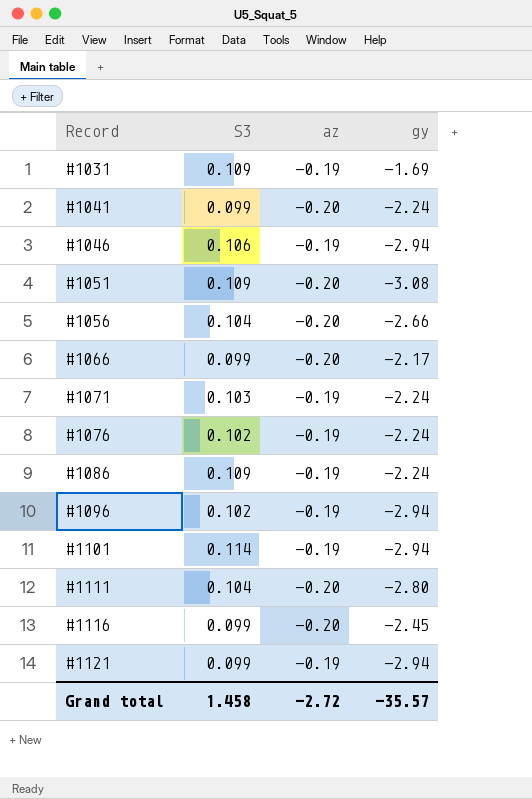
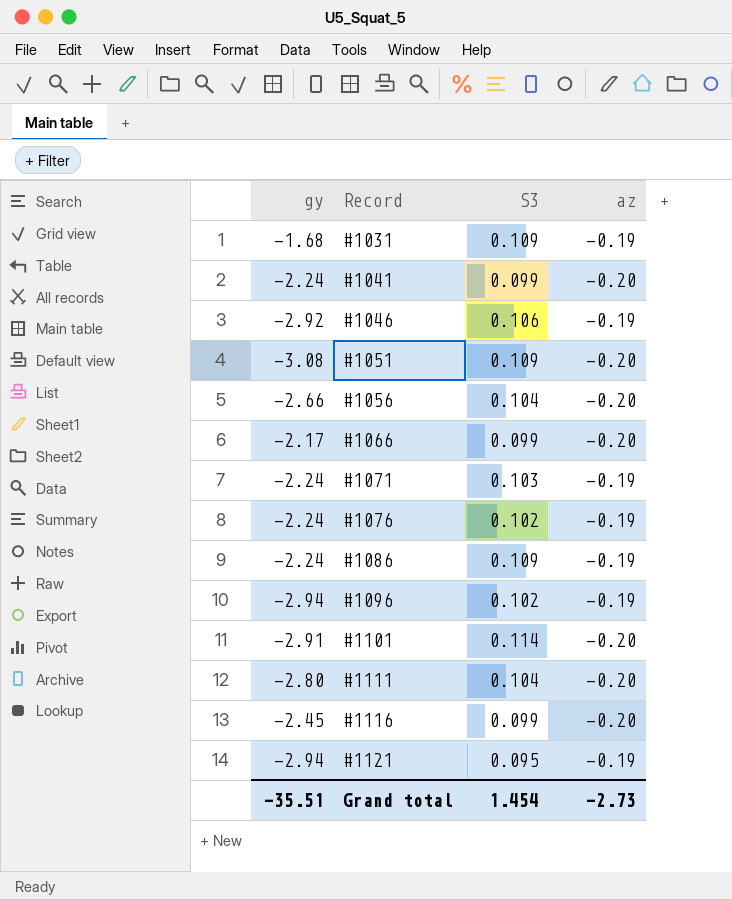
column gy | position: 4 -> 1
#1031 | gy: -1.69 -> -1.68
#1046 | gy: -2.94 -> -2.92
#1101 | gy: -2.94 -> -2.91
#1101 | az: -0.19 -> -0.20
#1121 | S3: 0.099 -> 0.095
Grand total | gy: -35.57 -> -35.51
Grand total | S3: 1.458 -> 1.454
Grand total | az: -2.72 -> -2.73

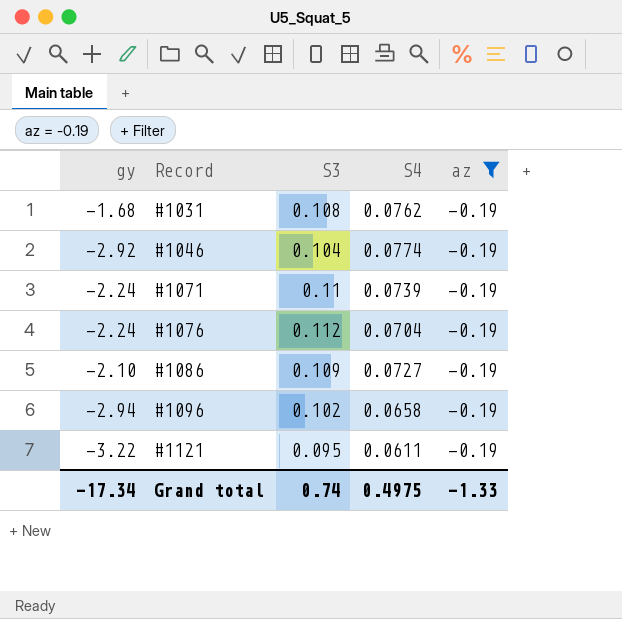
filter: none -> az = -0.19
column S4 | position: none -> 4
#1031 | S3: 0.109 -> 0.108
#1046 | S3: 0.106 -> 0.104
#1071 | S3: 0.103 -> 0.11
#1076 | S3: 0.102 -> 0.112
#1086 | gy: -2.24 -> -2.10
#1121 | gy: -2.94 -> -3.22
Grand total | gy: -35.51 -> -17.34
Grand total | S3: 1.454 -> 0.74
Grand total | az: -2.73 -> -1.33

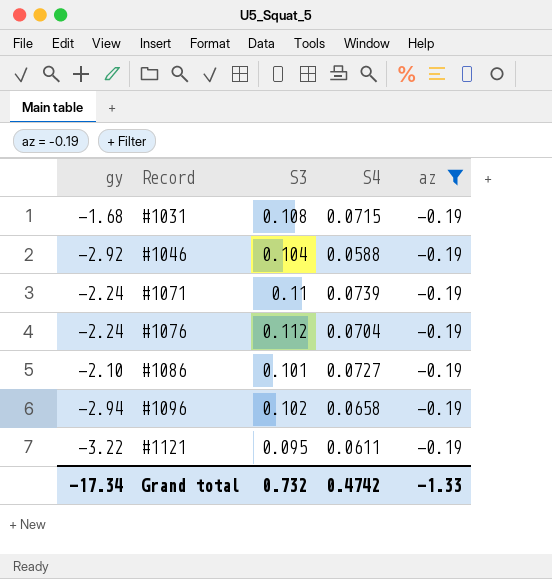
#1031 | S4: 0.0762 -> 0.0715
#1046 | S4: 0.0774 -> 0.0588
#1086 | S3: 0.109 -> 0.101
Grand total | S3: 0.74 -> 0.732
Grand total | S4: 0.4975 -> 0.4742

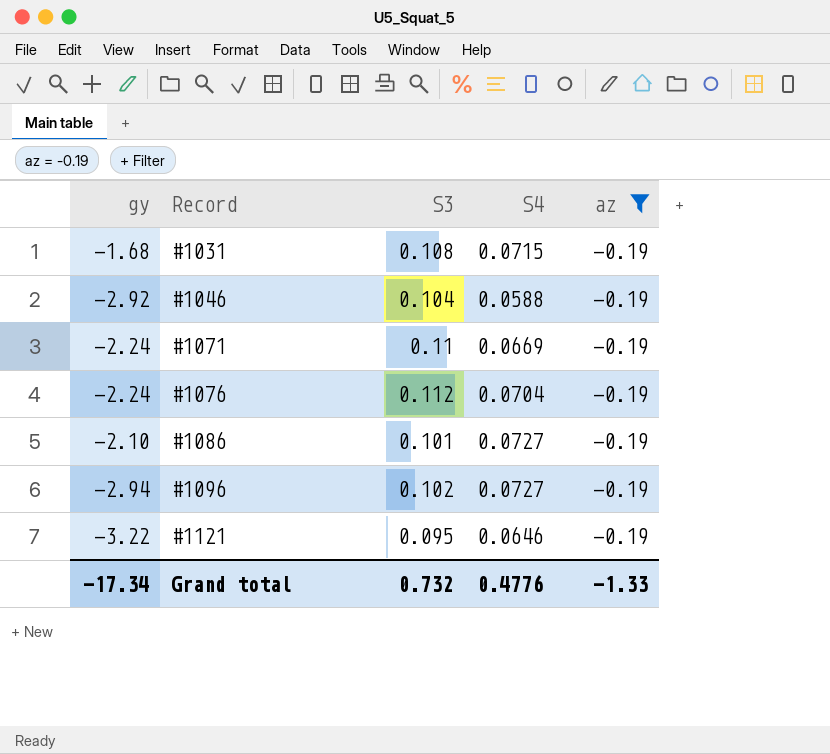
#1071 | S4: 0.0739 -> 0.0669
#1096 | S4: 0.0658 -> 0.0727
#1121 | S4: 0.0611 -> 0.0646
Grand total | S4: 0.4742 -> 0.4776

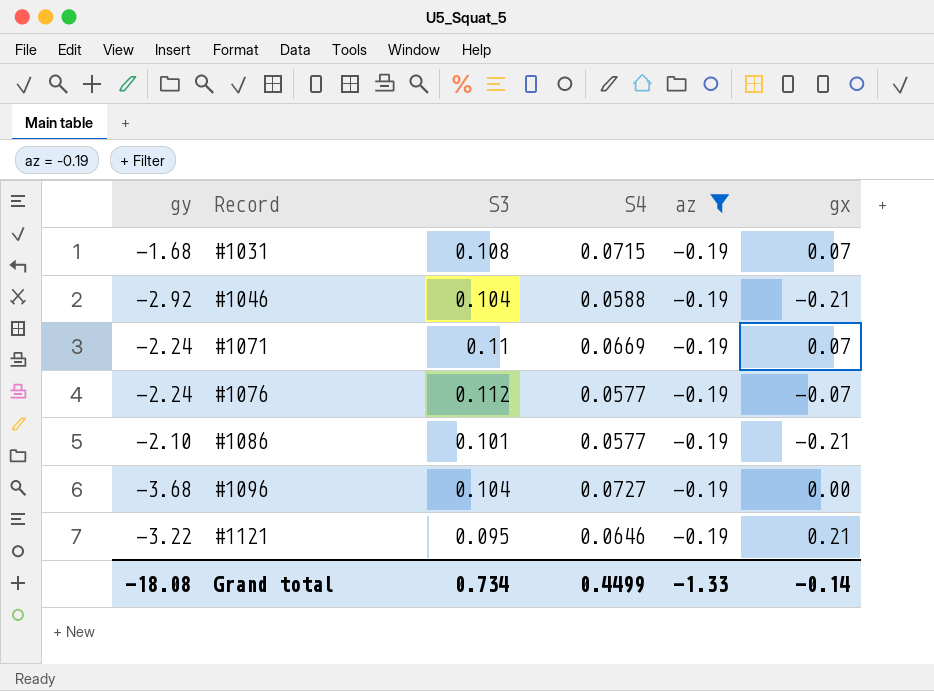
column gx | position: none -> 6
#1076 | S4: 0.0704 -> 0.0577
#1086 | S4: 0.0727 -> 0.0577
#1096 | gy: -2.94 -> -3.68
#1096 | S3: 0.102 -> 0.104
Grand total | gy: -17.34 -> -18.08
Grand total | S3: 0.732 -> 0.734
Grand total | S4: 0.4776 -> 0.4499

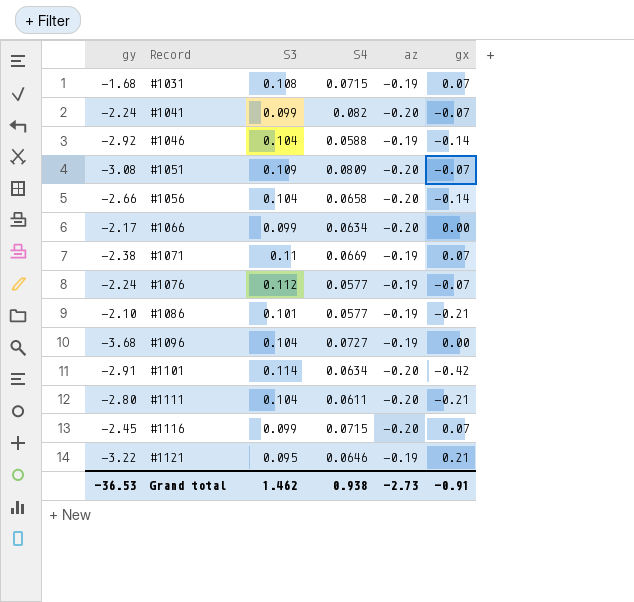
filter: az = -0.19 -> none
#1046 | gx: -0.21 -> -0.14
#1071 | gy: -2.24 -> -2.38
Grand total | gy: -18.08 -> -36.53
Grand total | S3: 0.734 -> 1.462
Grand total | S4: 0.4499 -> 0.938
Grand total | az: -1.33 -> -2.73
Grand total | gx: -0.14 -> -0.91

